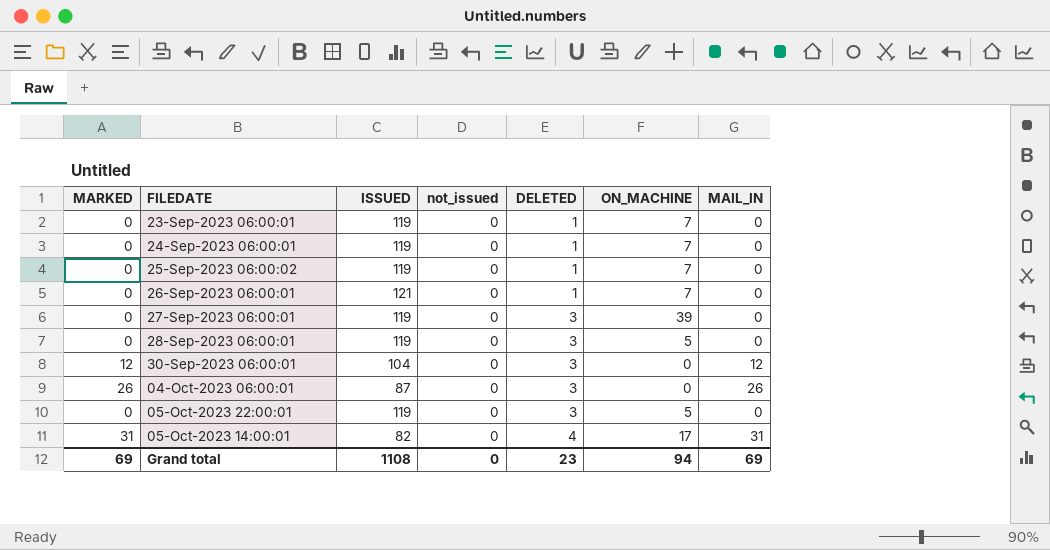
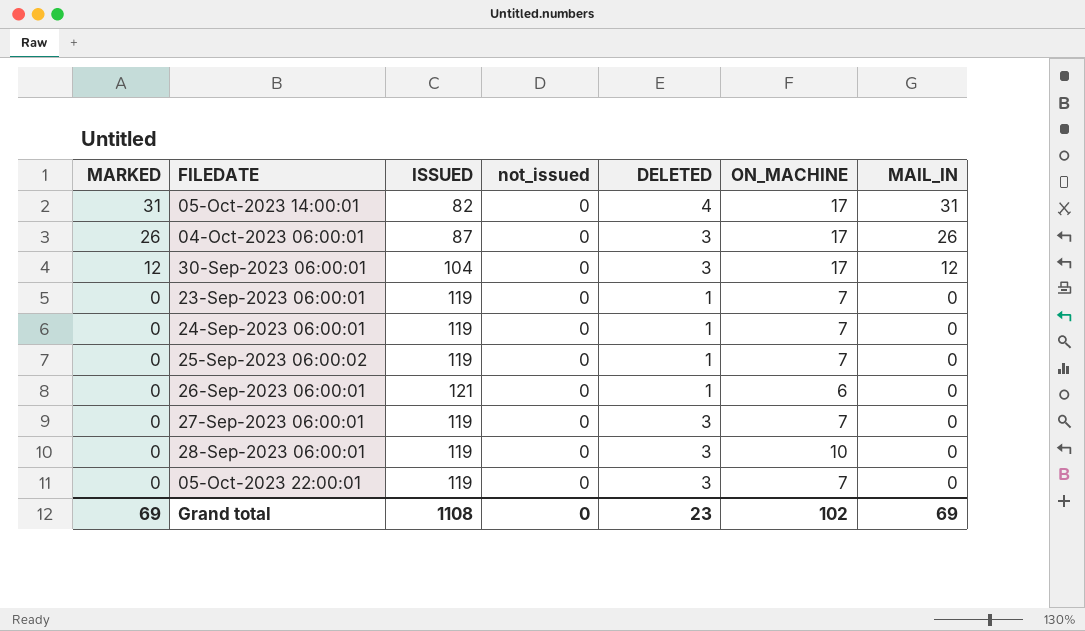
row order: DELETED ascending -> MARKED descending
04-Oct-2023 06:00:01 | ON_MACHINE: 0 -> 17
30-Sep-2023 06:00:01 | ON_MACHINE: 0 -> 17
26-Sep-2023 06:00:01 | ON_MACHINE: 7 -> 6
27-Sep-2023 06:00:01 | ON_MACHINE: 39 -> 7
28-Sep-2023 06:00:01 | ON_MACHINE: 5 -> 10
05-Oct-2023 22:00:01 | ON_MACHINE: 5 -> 7
Grand total | ON_MACHINE: 94 -> 102

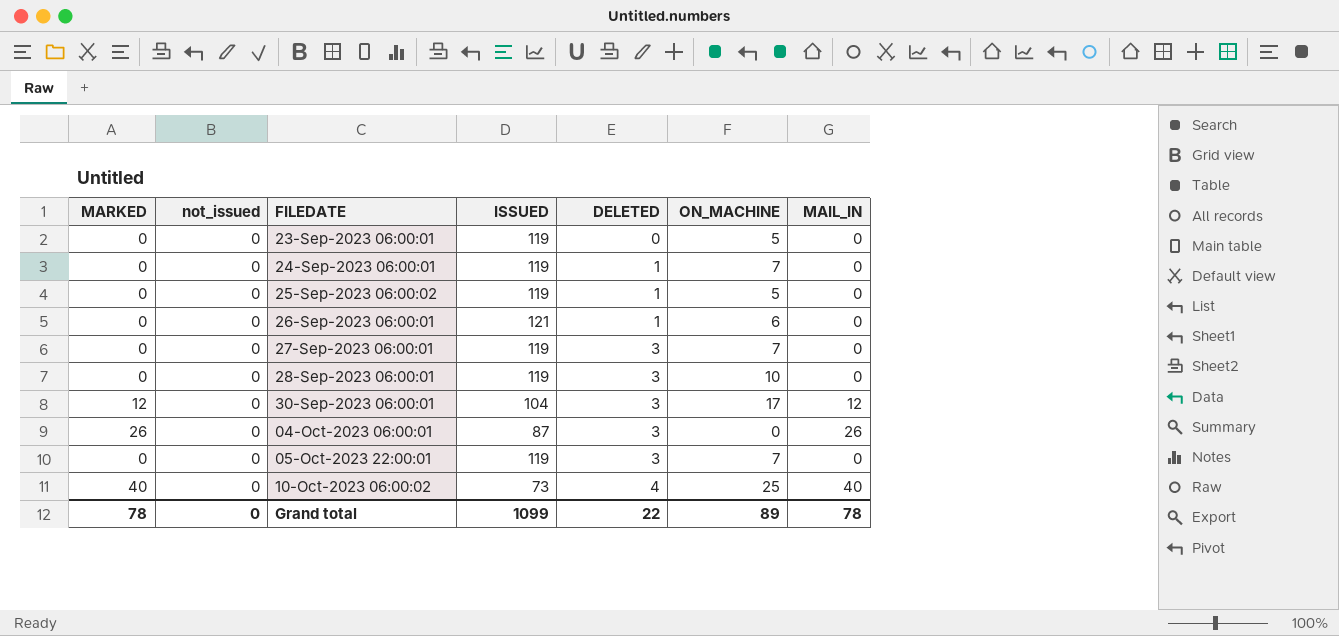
row order: MARKED descending -> FILEDATE ascending
column not_issued | position: 4 -> 2
row 05-Oct-2023 14:00:01: 31 | 82 | 0 | 4 | 17 | 31 -> none
23-Sep-2023 06:00:01 | DELETED: 1 -> 0
23-Sep-2023 06:00:01 | ON_MACHINE: 7 -> 5
25-Sep-2023 06:00:02 | ON_MACHINE: 7 -> 5
04-Oct-2023 06:00:01 | ON_MACHINE: 17 -> 0
row 10-Oct-2023 06:00:02: none -> 40 | 0 | 73 | 4 | 25 | 40
Grand total | MARKED: 69 -> 78
Grand total | ISSUED: 1108 -> 1099
Grand total | DELETED: 23 -> 22
Grand total | ON_MACHINE: 102 -> 89
Grand total | MAIL_IN: 69 -> 78

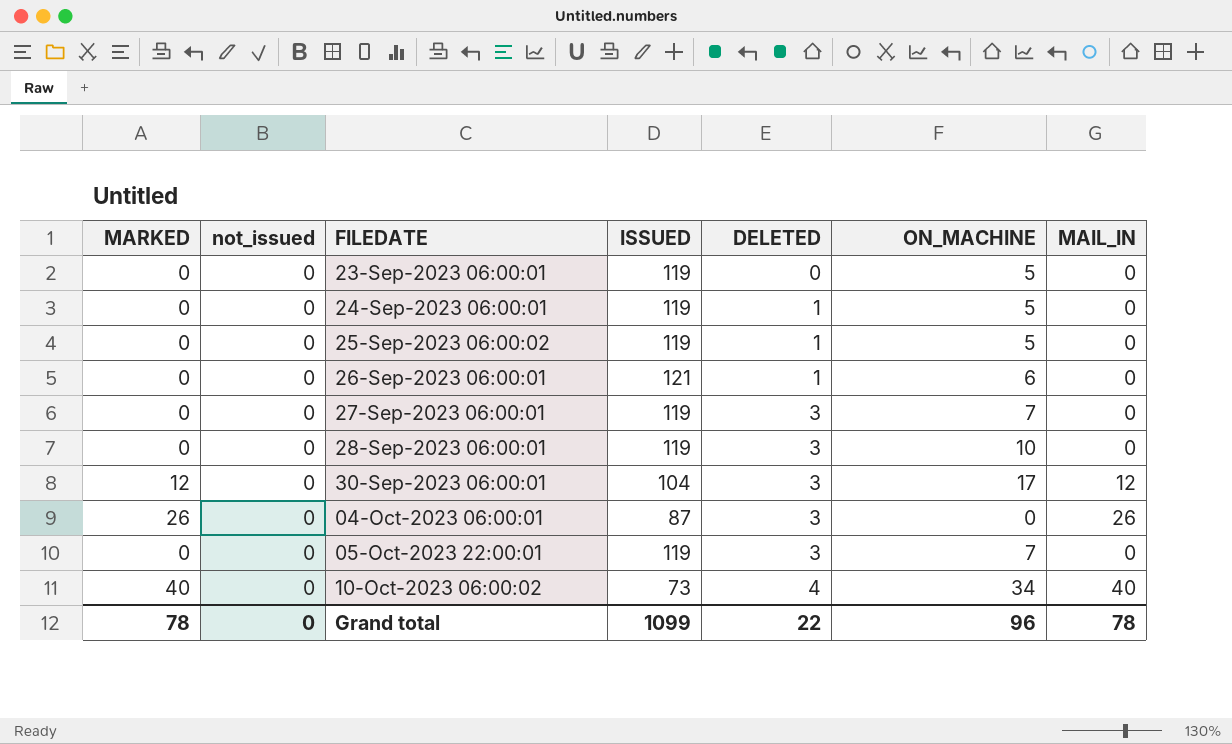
24-Sep-2023 06:00:01 | ON_MACHINE: 7 -> 5
10-Oct-2023 06:00:02 | ON_MACHINE: 25 -> 34
Grand total | ON_MACHINE: 89 -> 96

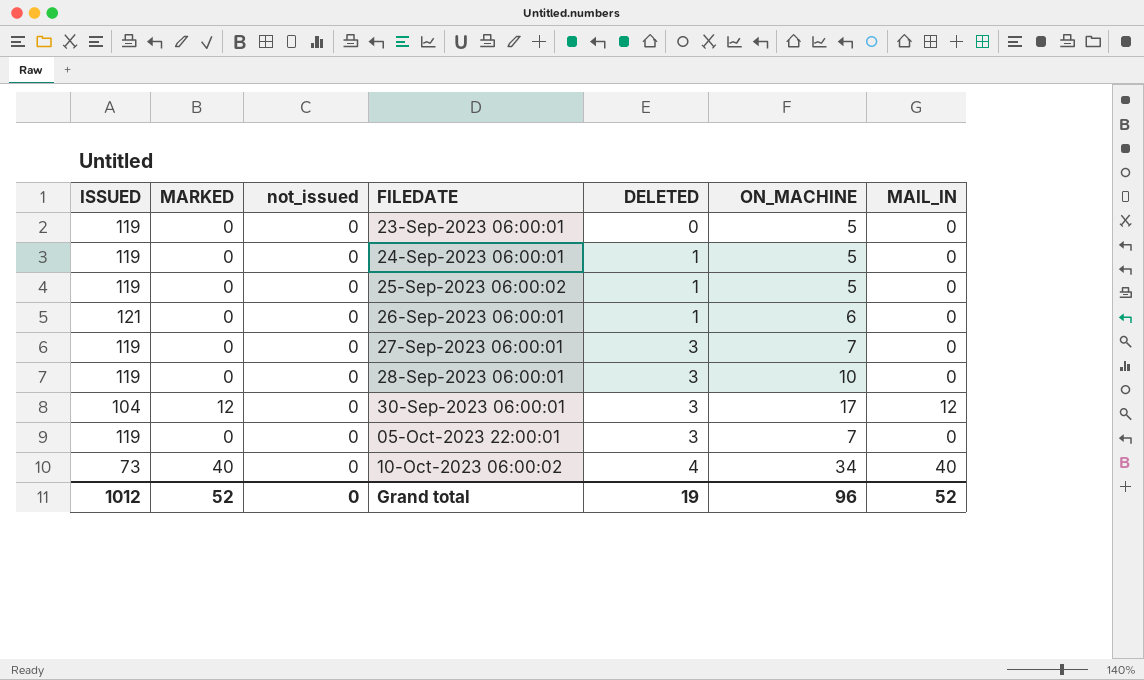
column ISSUED | position: 4 -> 1
row 04-Oct-2023 06:00:01: 26 | 0 | 87 | 3 | 0 | 26 -> none
Grand total | ISSUED: 1099 -> 1012
Grand total | MARKED: 78 -> 52
Grand total | DELETED: 22 -> 19
Grand total | MAIL_IN: 78 -> 52

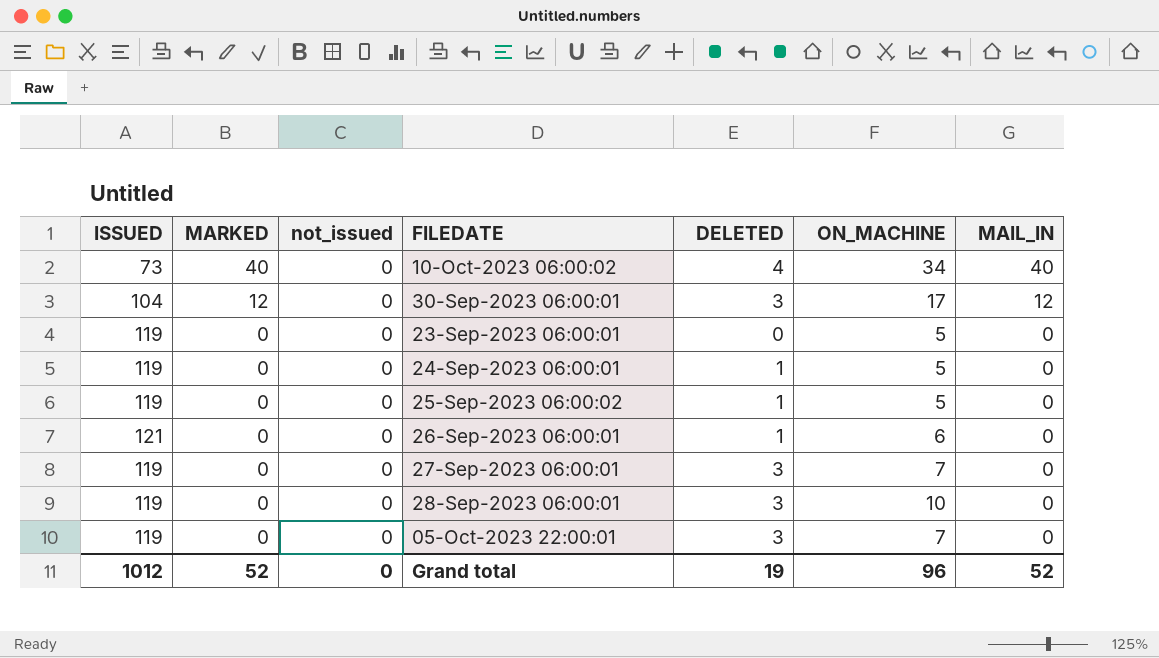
row order: FILEDATE ascending -> MARKED descending

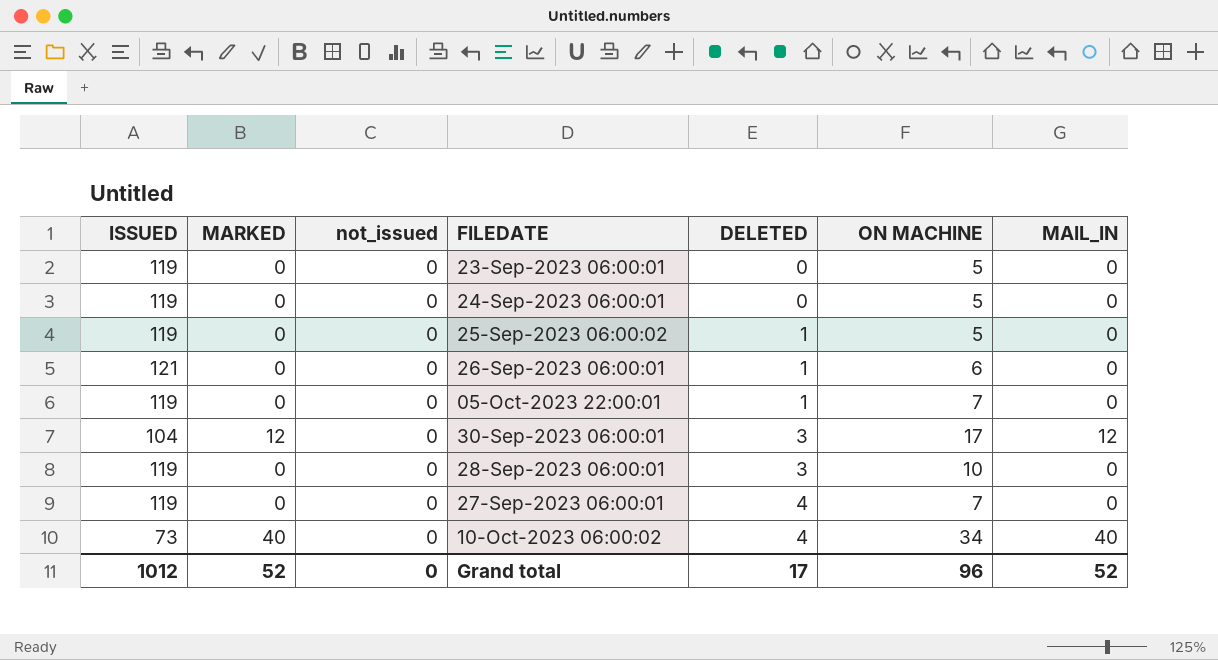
row order: MARKED descending -> DELETED ascending
column name: ON_MACHINE -> ON MACHINE
24-Sep-2023 06:00:01 | DELETED: 1 -> 0
05-Oct-2023 22:00:01 | DELETED: 3 -> 1
27-Sep-2023 06:00:01 | DELETED: 3 -> 4
Grand total | DELETED: 19 -> 17

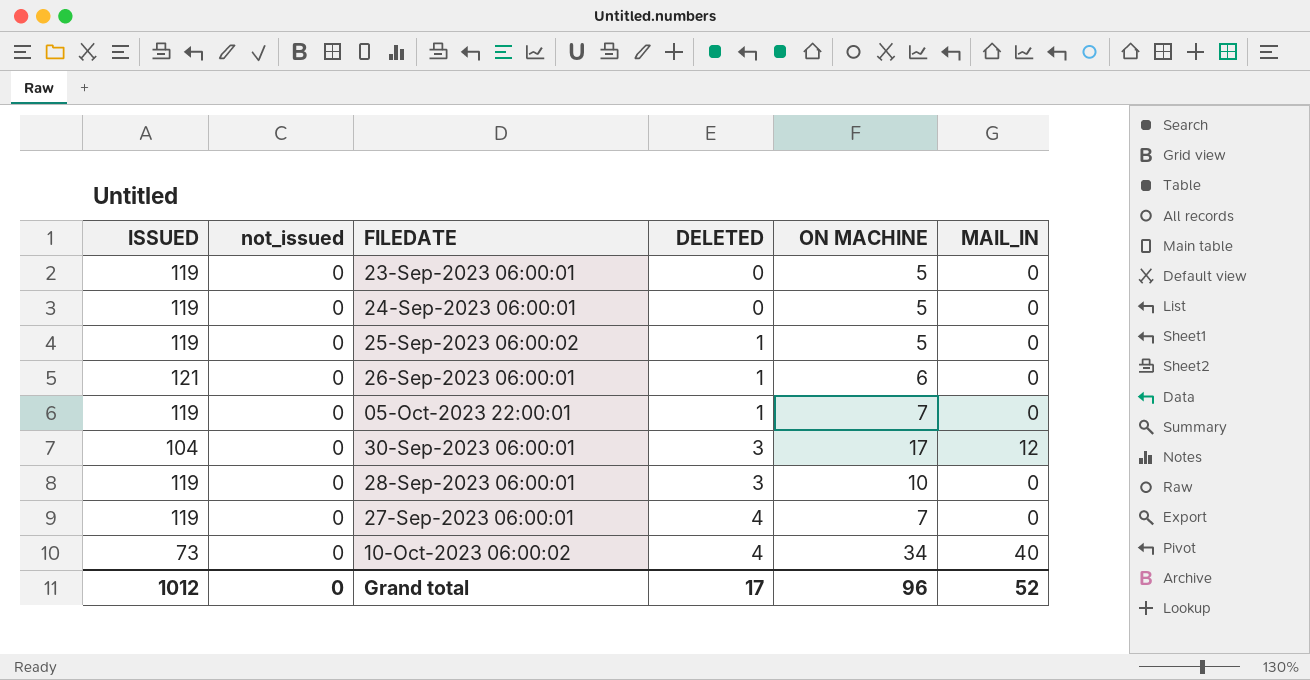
column MARKED | position: 2 -> none

